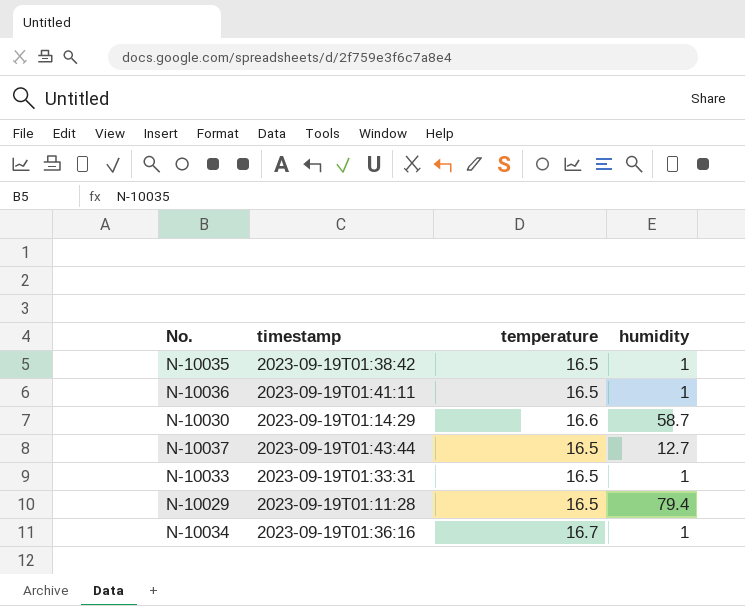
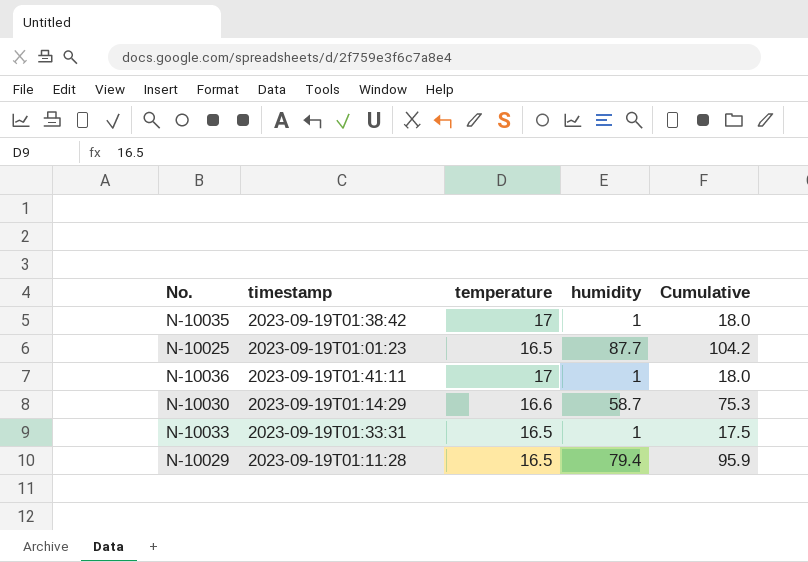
column Cumulative | formula: none -> [temperature] + [humidity]
row N-10037: 2023-09-19T01:43:44 | 16.5 | 12.7 -> none
row N-10034: 2023-09-19T01:36:16 | 16.7 | 1 -> none
N-10035 | temperature: 16.5 -> 17
row N-10025: none -> 2023-09-19T01:01:23 | 16.5 | 87.7 | 104.2
N-10036 | temperature: 16.5 -> 17

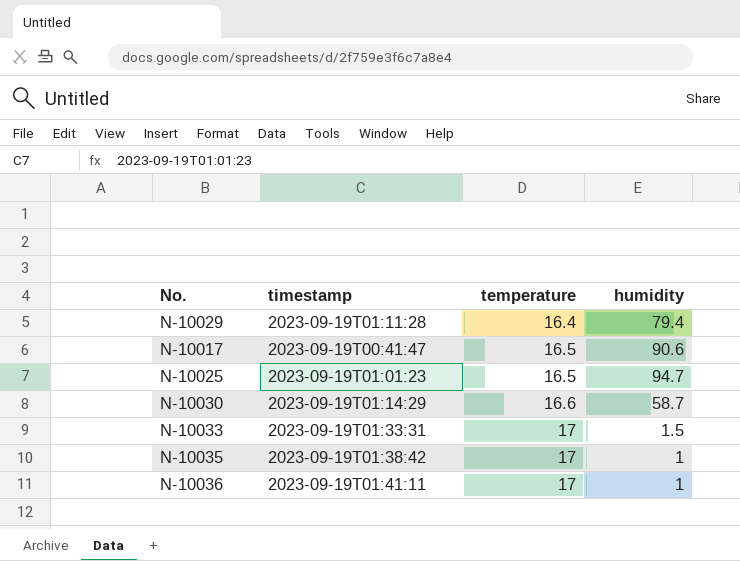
row order: none -> temperature ascending
column Cumulative | formula: [temperature] + [humidity] -> none
N-10029 | temperature: 16.5 -> 16.4
row N-10017: none -> 2023-09-19T00:41:47 | 16.5 | 90.6
N-10025 | humidity: 87.7 -> 94.7
N-10033 | temperature: 16.5 -> 17
N-10033 | humidity: 1 -> 1.5

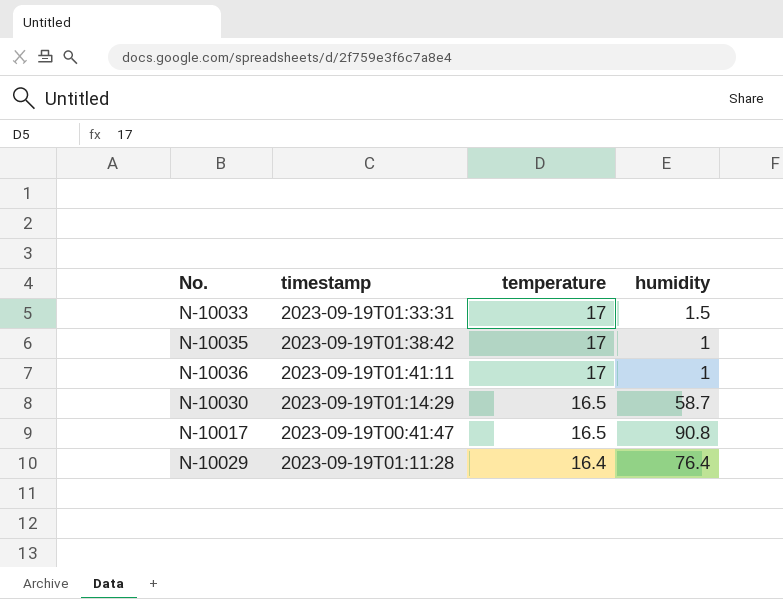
row order: temperature ascending -> temperature descending
row N-10025: 2023-09-19T01:01:23 | 16.5 | 94.7 -> none
N-10030 | temperature: 16.6 -> 16.5
N-10017 | humidity: 90.6 -> 90.8
N-10029 | humidity: 79.4 -> 76.4

